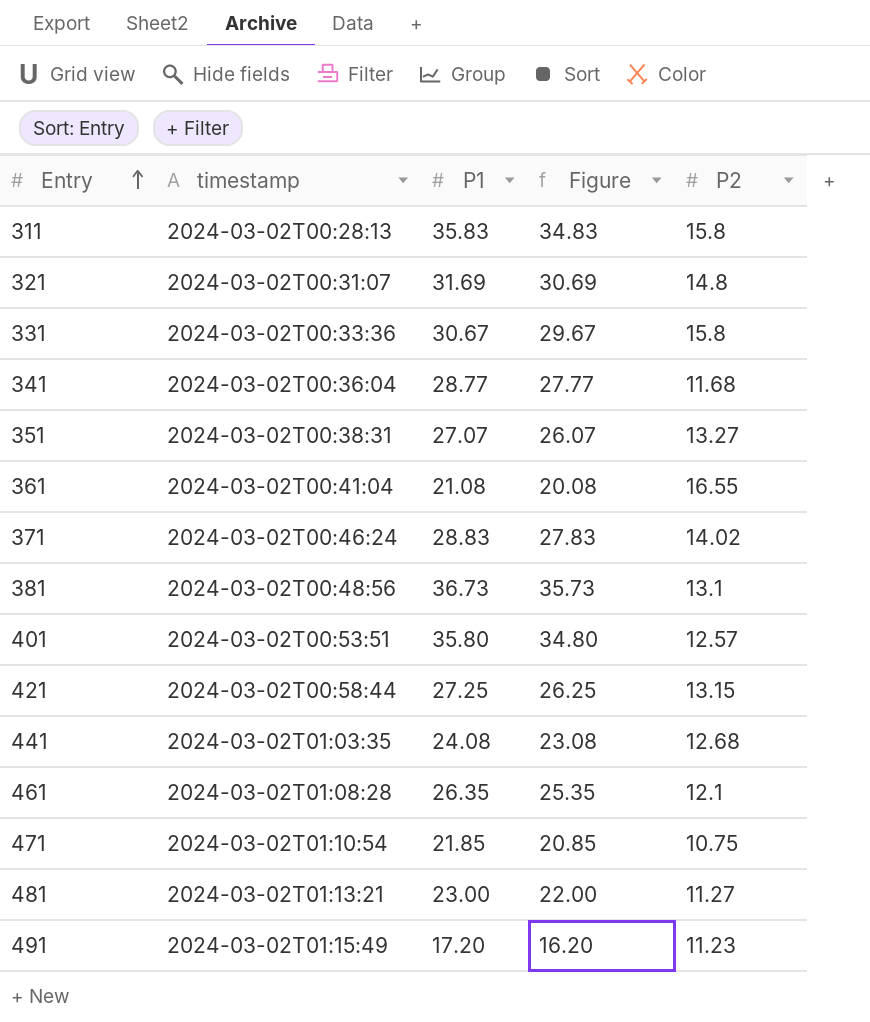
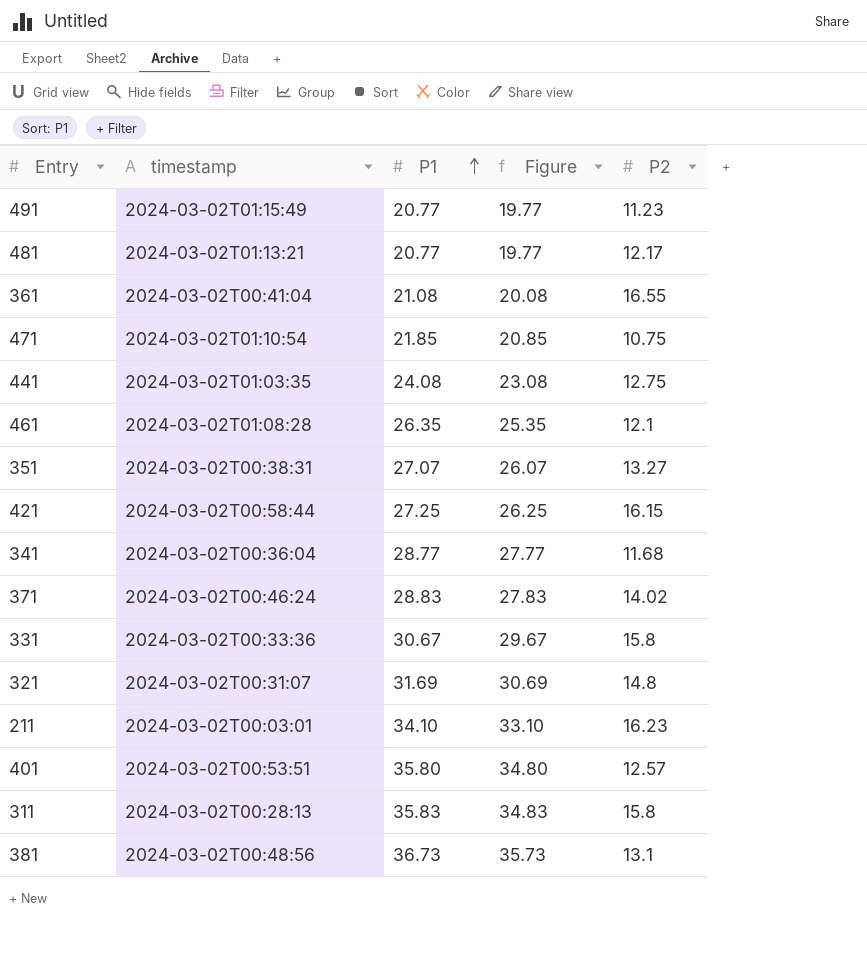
row order: Entry ascending -> P1 ascending
491 | P1: 17.20 -> 20.77
491 | Figure: 16.20 -> 19.77
481 | P1: 23.00 -> 20.77
481 | Figure: 22.00 -> 19.77
481 | P2: 11.27 -> 12.17
441 | P2: 12.68 -> 12.75
421 | P2: 13.15 -> 16.15
row 211: none -> 2024-03-02T00:03:01 | 34.10 | 33.10 | 16.23

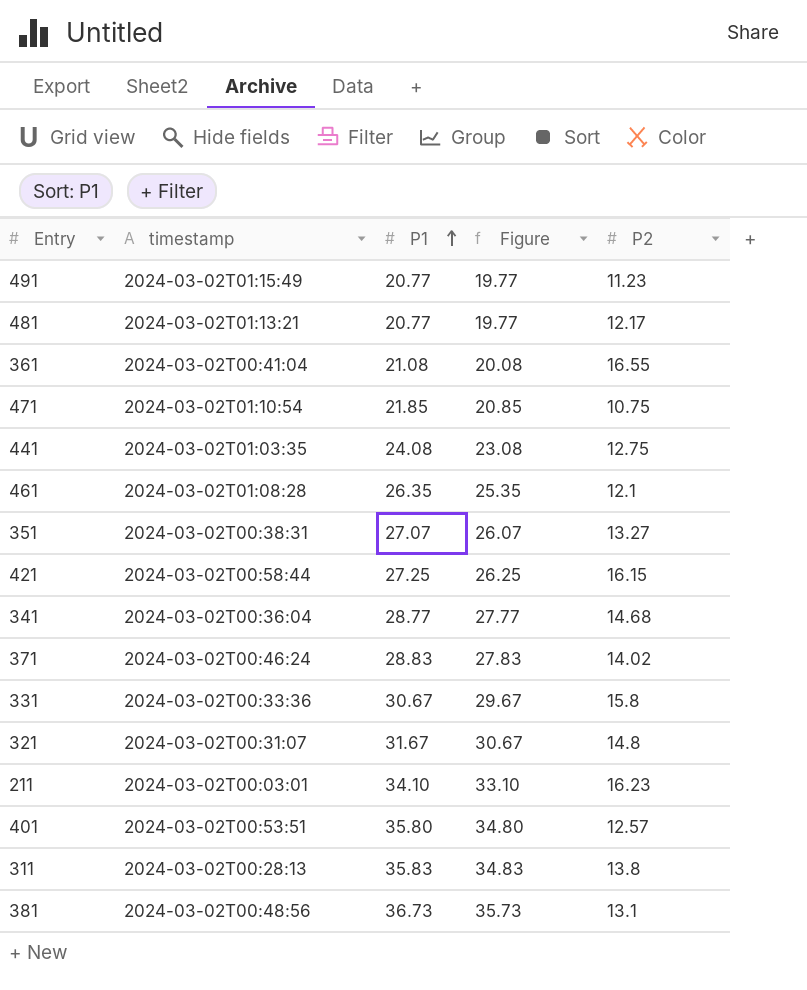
341 | P2: 11.68 -> 14.68
321 | P1: 31.69 -> 31.67
321 | Figure: 30.69 -> 30.67
311 | P2: 15.8 -> 13.8

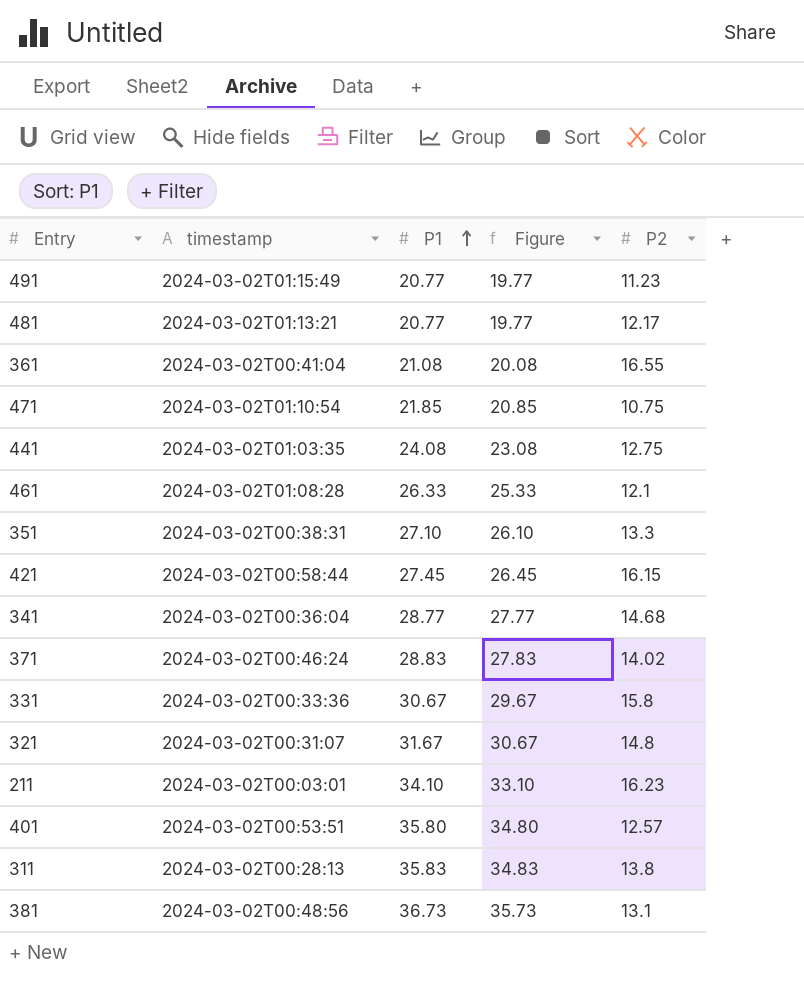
461 | P1: 26.35 -> 26.33
461 | Figure: 25.35 -> 25.33
351 | P1: 27.07 -> 27.10
351 | Figure: 26.07 -> 26.10
351 | P2: 13.27 -> 13.3
421 | P1: 27.25 -> 27.45
421 | Figure: 26.25 -> 26.45

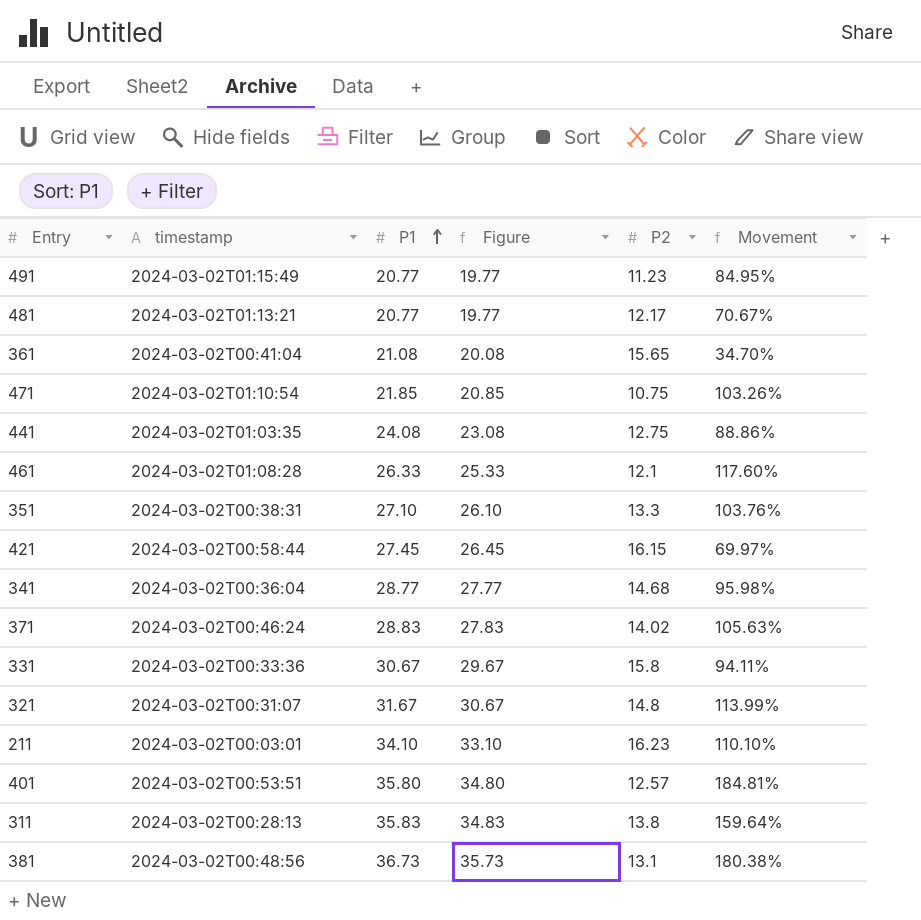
column Movement | formula: none -> ([P1] - [P2]) / [P2]
361 | P2: 16.55 -> 15.65

